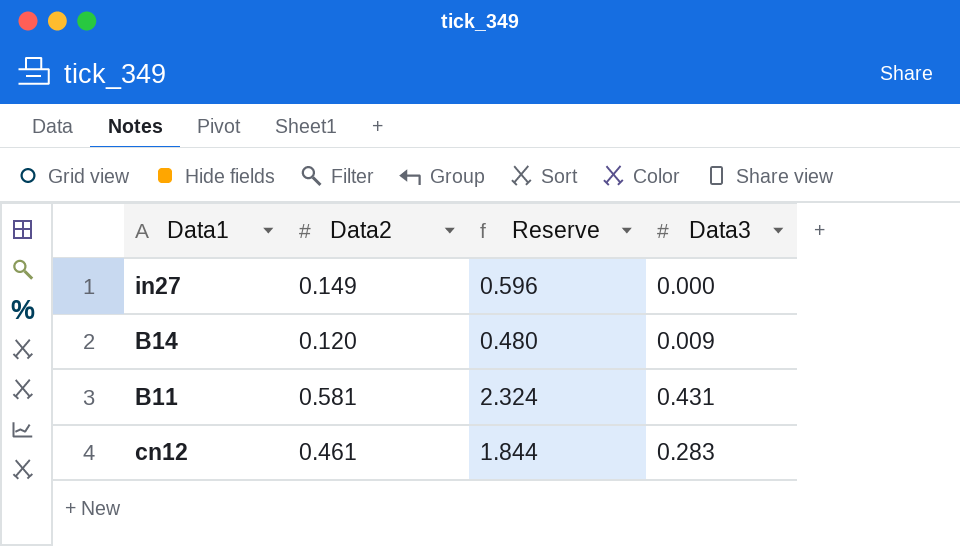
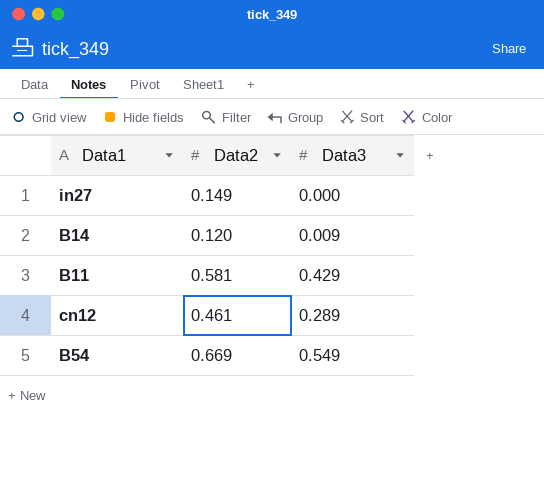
column Reserve | formula: [Data2] * 4 -> none
B11 | Data3: 0.431 -> 0.429
cn12 | Data3: 0.283 -> 0.289
row B54: none -> 0.669 | 0.549

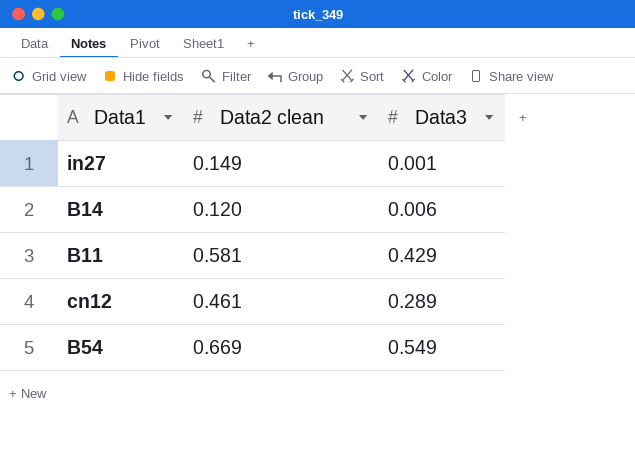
column name: Data2 -> Data2 clean
in27 | Data3: 0.000 -> 0.001
B14 | Data3: 0.009 -> 0.006

